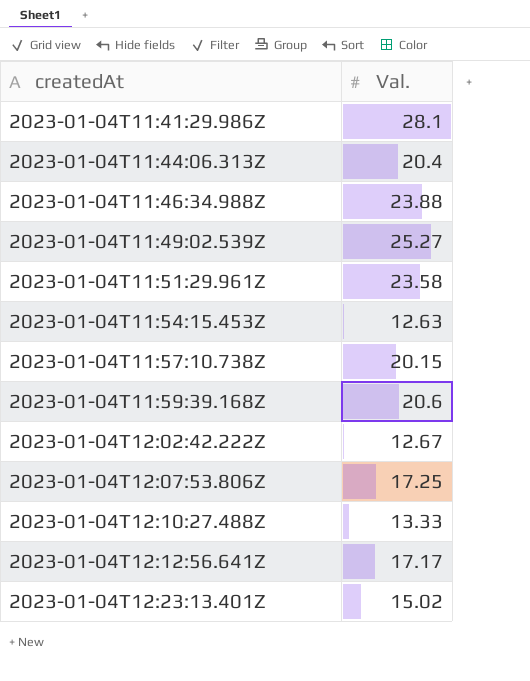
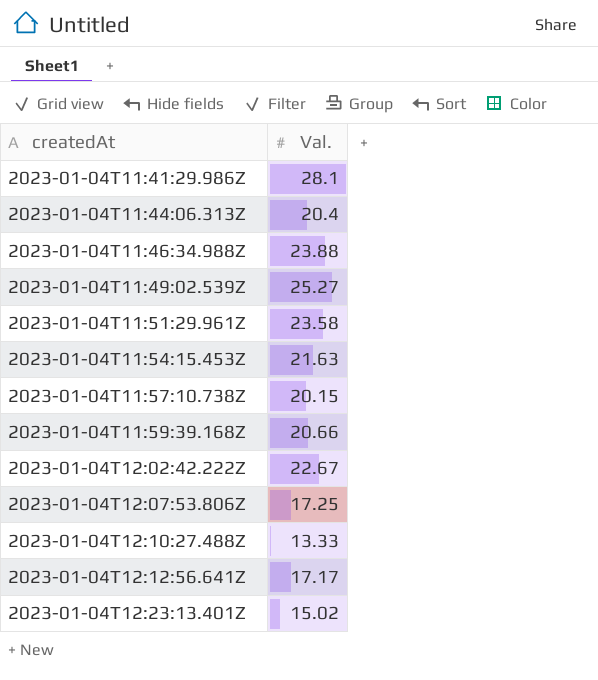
2023-01-04T11:54:15.453Z | Val.: 12.63 -> 21.63
2023-01-04T11:59:39.168Z | Val.: 20.6 -> 20.66
2023-01-04T12:02:42.222Z | Val.: 12.67 -> 22.67

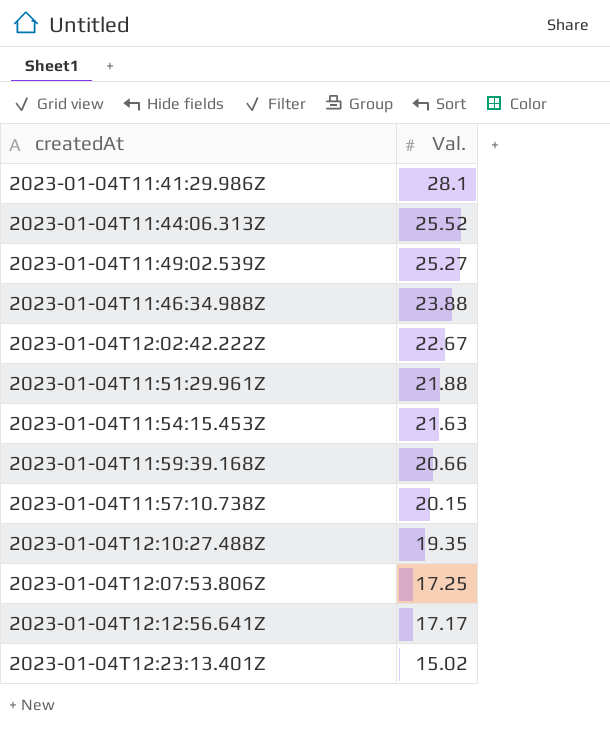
row order: createdAt ascending -> Val. descending
2023-01-04T11:44:06.313Z | Val.: 20.4 -> 25.52
2023-01-04T11:51:29.961Z | Val.: 23.58 -> 21.88
2023-01-04T12:10:27.488Z | Val.: 13.33 -> 19.35

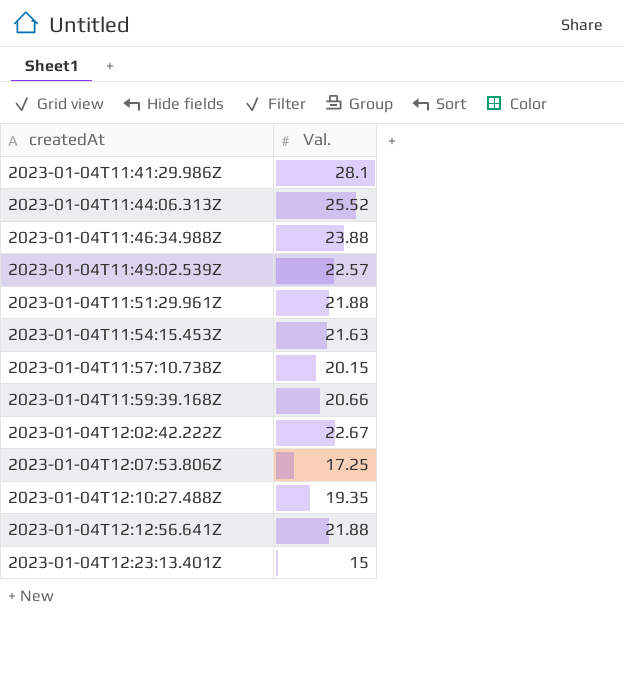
row order: Val. descending -> createdAt ascending
2023-01-04T11:49:02.539Z | Val.: 25.27 -> 22.57
2023-01-04T12:12:56.641Z | Val.: 17.17 -> 21.88
2023-01-04T12:23:13.401Z | Val.: 15.02 -> 15

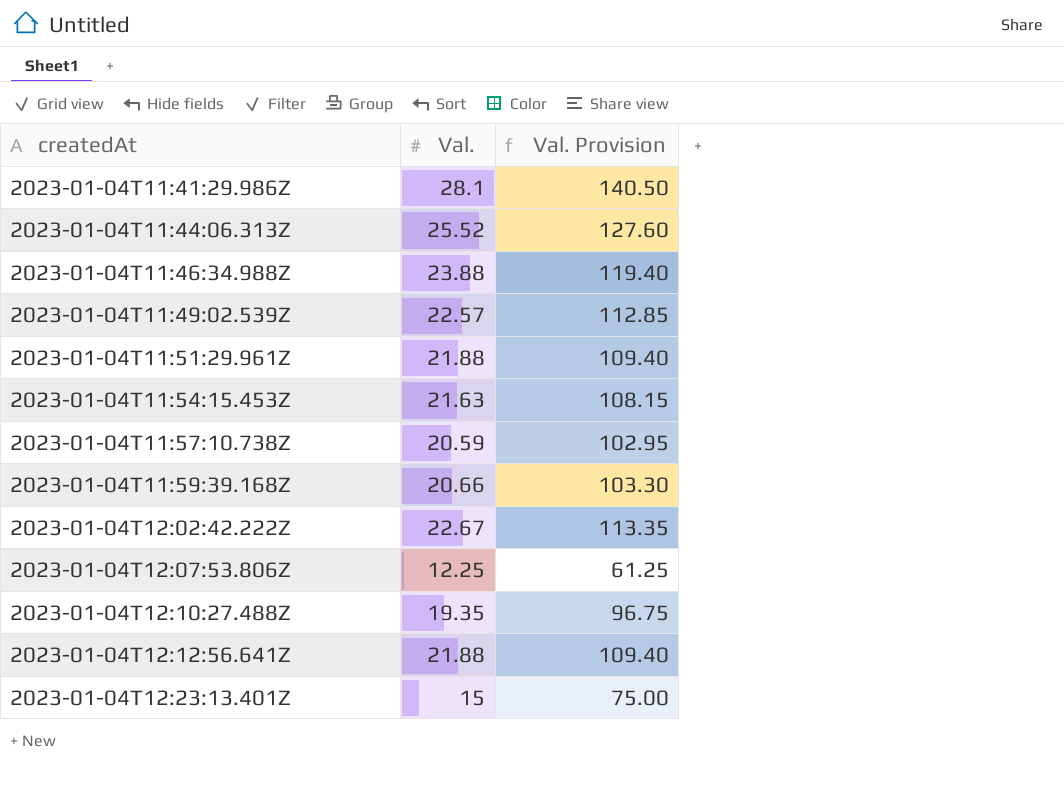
column Val. Provision | formula: none -> [Val.] * 5
2023-01-04T11:57:10.738Z | Val.: 20.15 -> 20.59
2023-01-04T12:07:53.806Z | Val.: 17.25 -> 12.25

